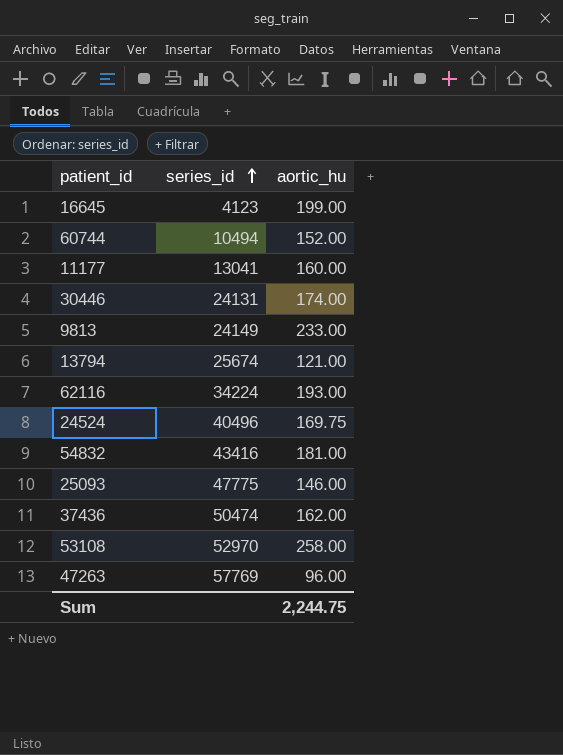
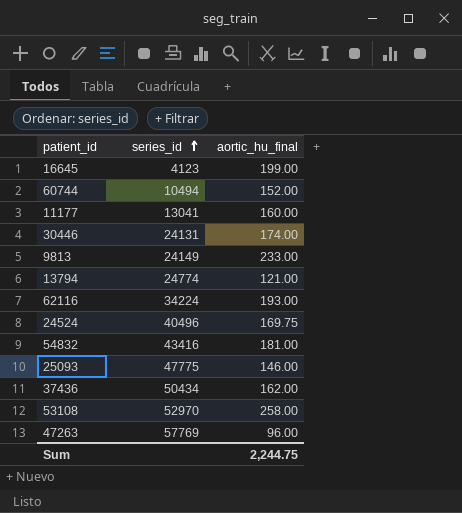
column name: aortic_hu -> aortic_hu_final
13794 | series_id: 25674 -> 24774
37436 | series_id: 50474 -> 50434

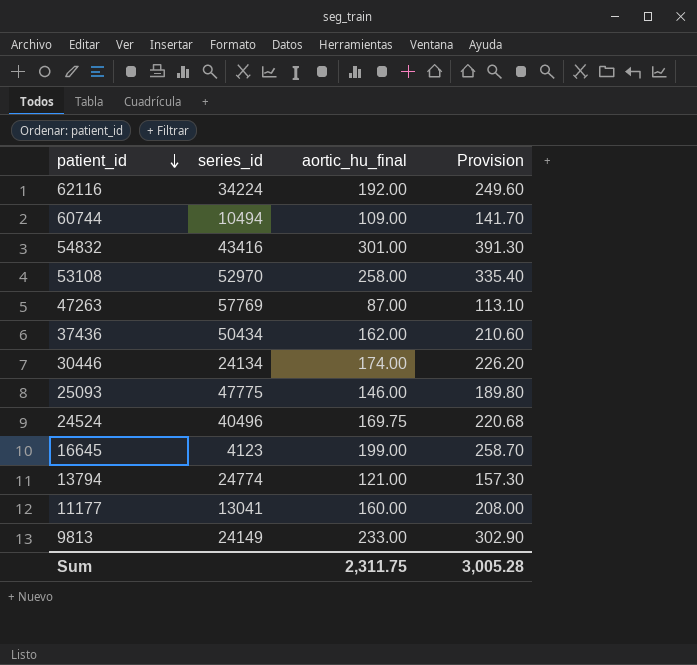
row order: series_id ascending -> patient_id descending
column Provision | formula: none -> [aortic_hu_final] * 1.3
62116 | aortic_hu_final: 193.00 -> 192.00
60744 | aortic_hu_final: 152.00 -> 109.00
54832 | aortic_hu_final: 181.00 -> 301.00
47263 | aortic_hu_final: 96.00 -> 87.00
30446 | series_id: 24131 -> 24134
Sum | aortic_hu_final: 2,244.75 -> 2,311.75

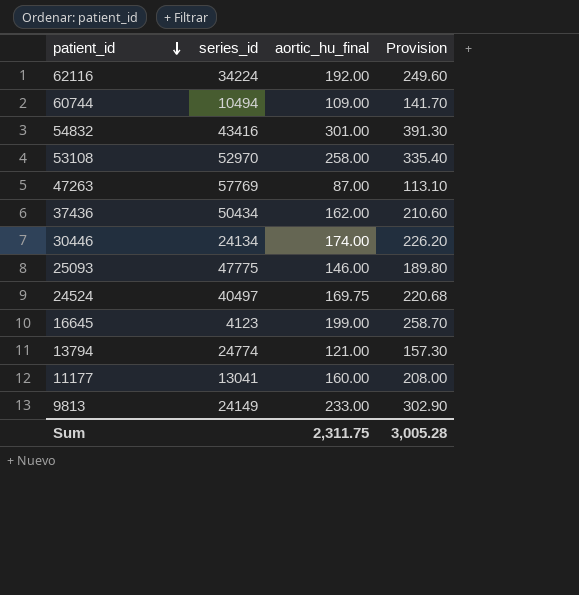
24524 | series_id: 40496 -> 40497

